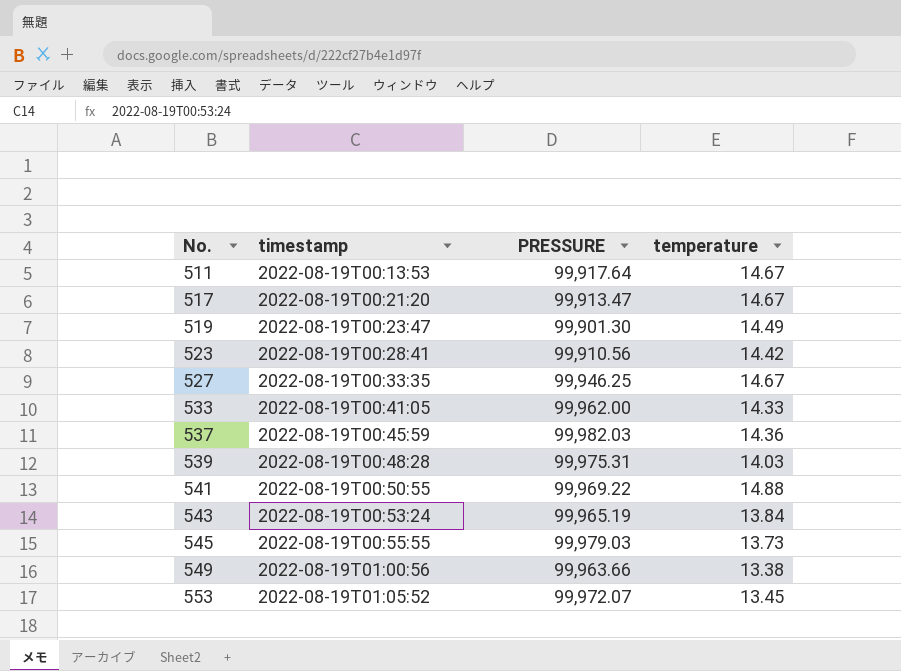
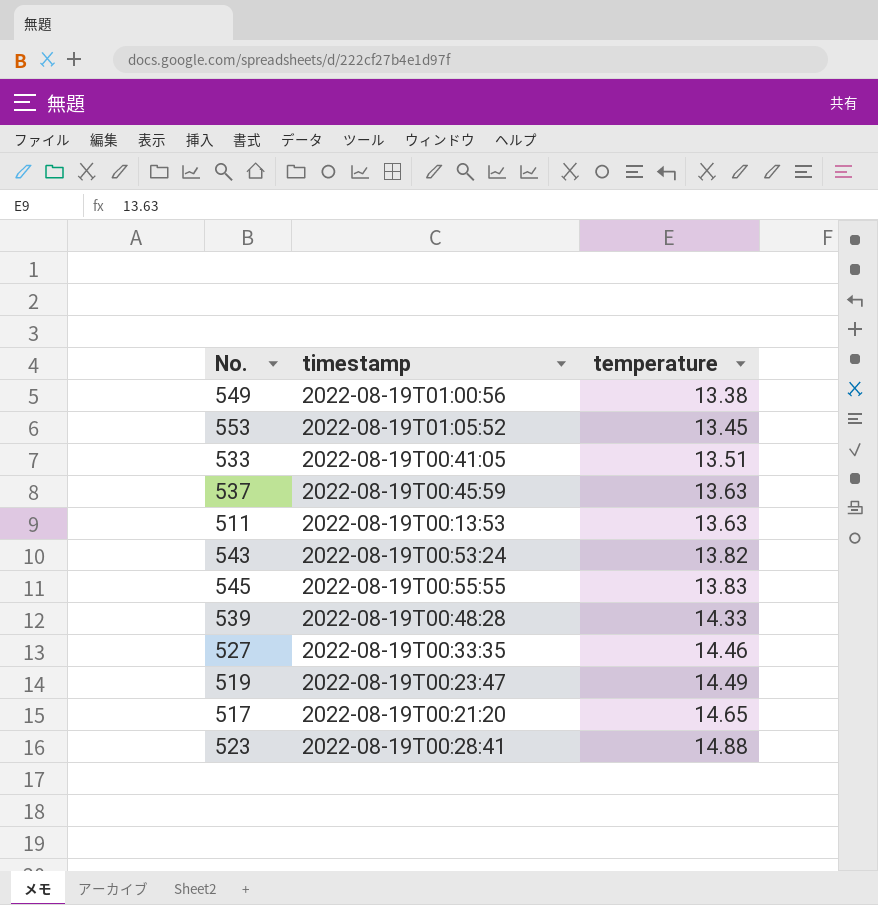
row order: No. ascending -> temperature ascending
column PRESSURE | position: 3 -> none
row 541: 2022-08-19T00:50:55 | 99,969.22 | 14.88 -> none
533 | temperature: 14.33 -> 13.51
537 | temperature: 14.36 -> 13.63
511 | temperature: 14.67 -> 13.63
543 | temperature: 13.84 -> 13.82
545 | temperature: 13.73 -> 13.83
539 | temperature: 14.03 -> 14.33
527 | temperature: 14.67 -> 14.46
517 | temperature: 14.67 -> 14.65
523 | temperature: 14.42 -> 14.88

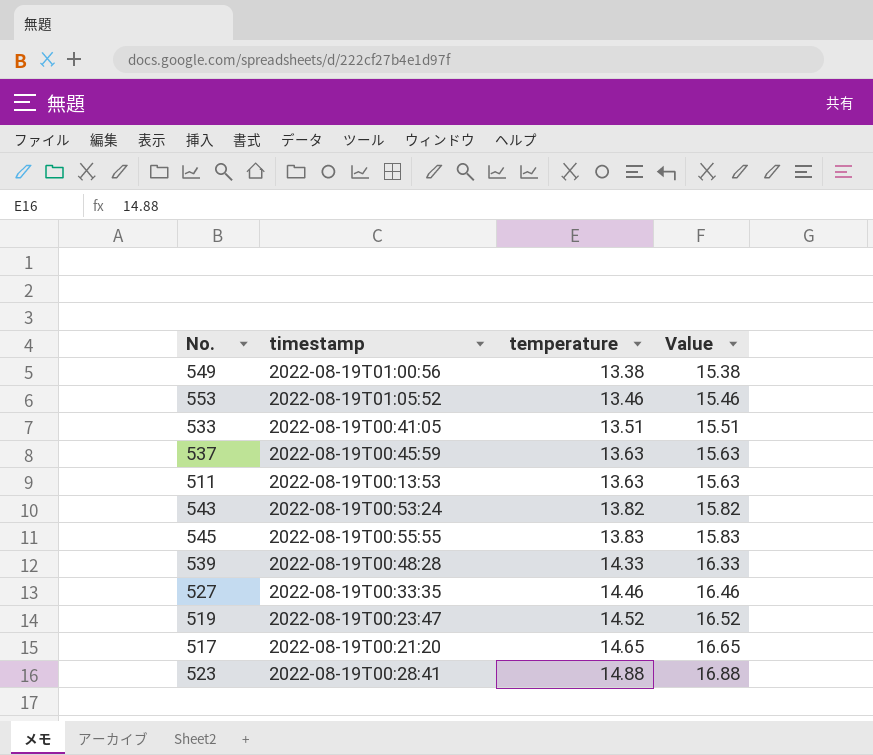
column Value | formula: none -> [temperature] + 2
553 | temperature: 13.45 -> 13.46
519 | temperature: 14.49 -> 14.52

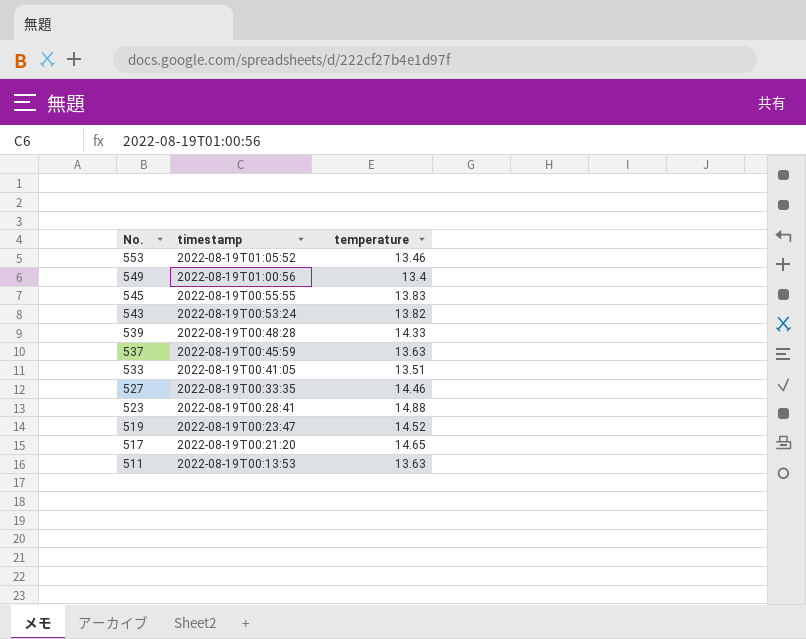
row order: temperature ascending -> No. descending
column Value | formula: [temperature] + 2 -> none
549 | temperature: 13.38 -> 13.4

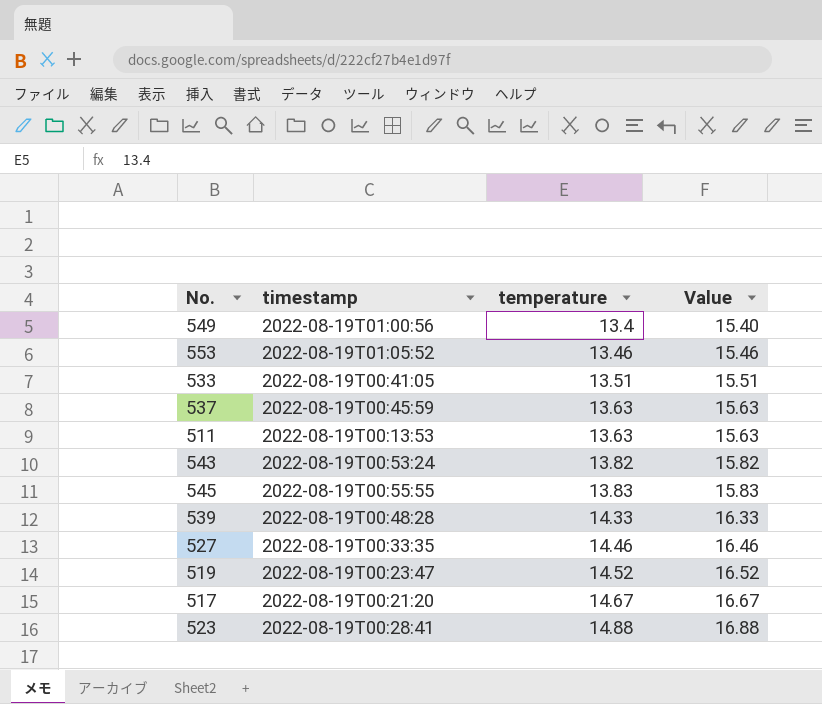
row order: No. descending -> temperature ascending
column Value | formula: none -> [temperature] + 2
517 | temperature: 14.65 -> 14.67

